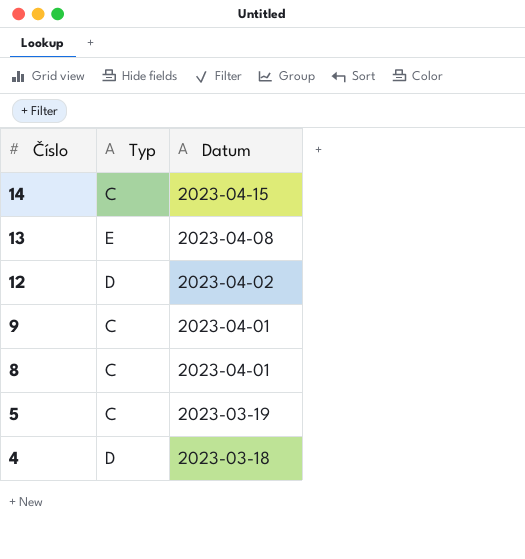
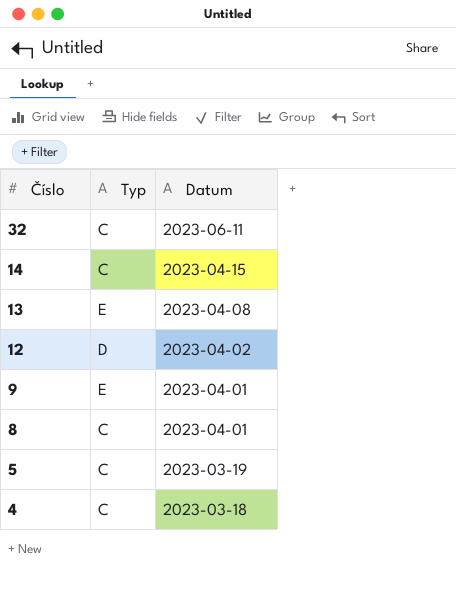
row 32: none -> C | 2023-06-11
9 | Typ: C -> E
4 | Typ: D -> C

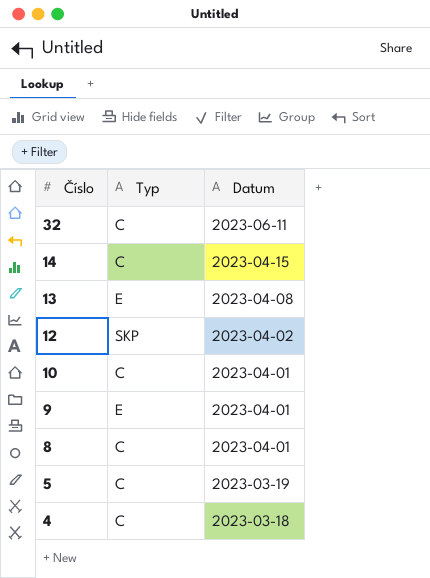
12 | Typ: D -> SKP
row 10: none -> C | 2023-04-01

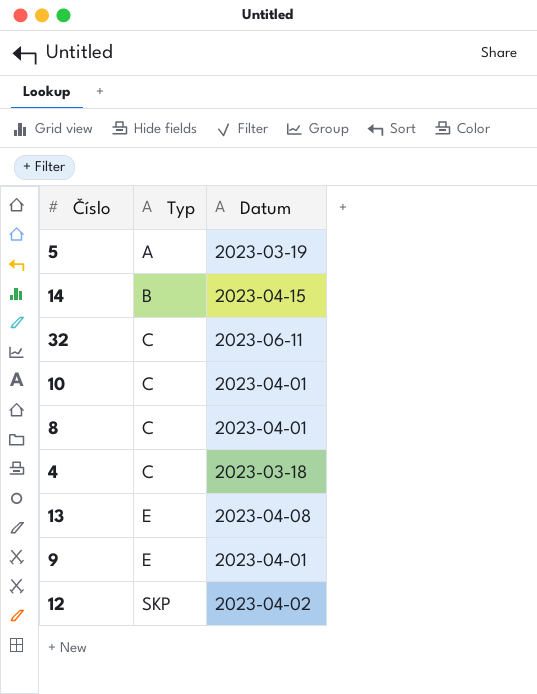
row order: Číslo descending -> Typ ascending
5 | Typ: C -> A
14 | Typ: C -> B

